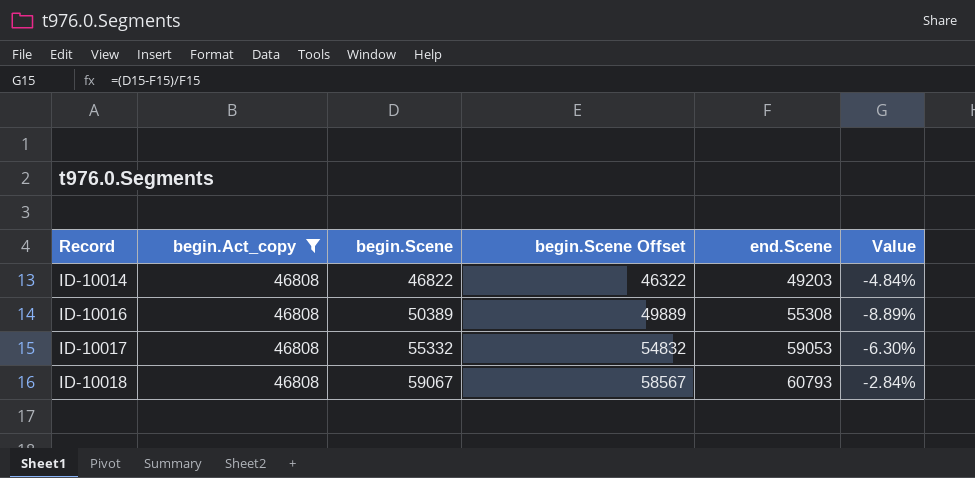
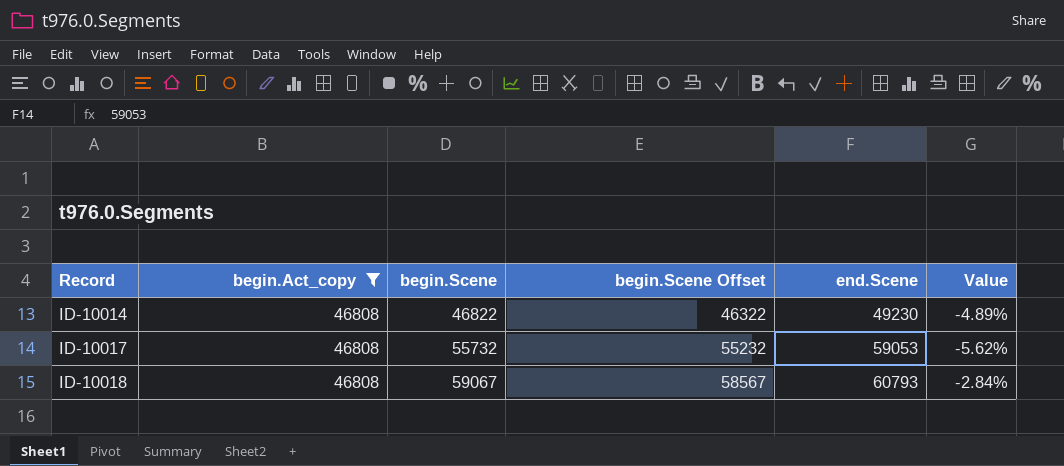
row ID-10016: 46808 | 50389 | 49889 | 55308 | -8.89% -> none
ID-10014 | end.Scene: 49203 -> 49230
ID-10014 | Value: -4.84% -> -4.89%
ID-10017 | begin.Scene: 55332 -> 55732
ID-10017 | begin.Scene Offset: 54832 -> 55232
ID-10017 | Value: -6.30% -> -5.62%

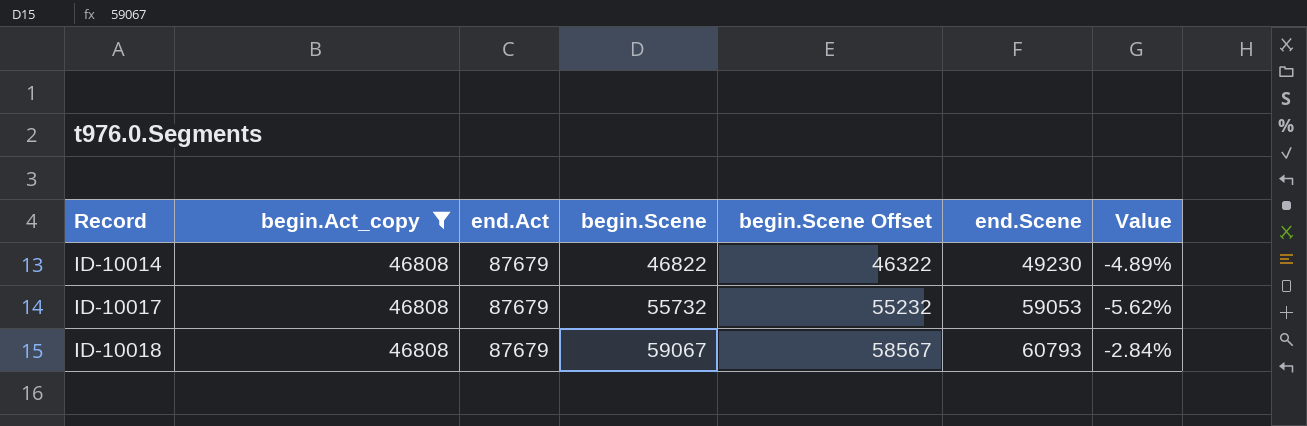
column end.Act | position: none -> 3

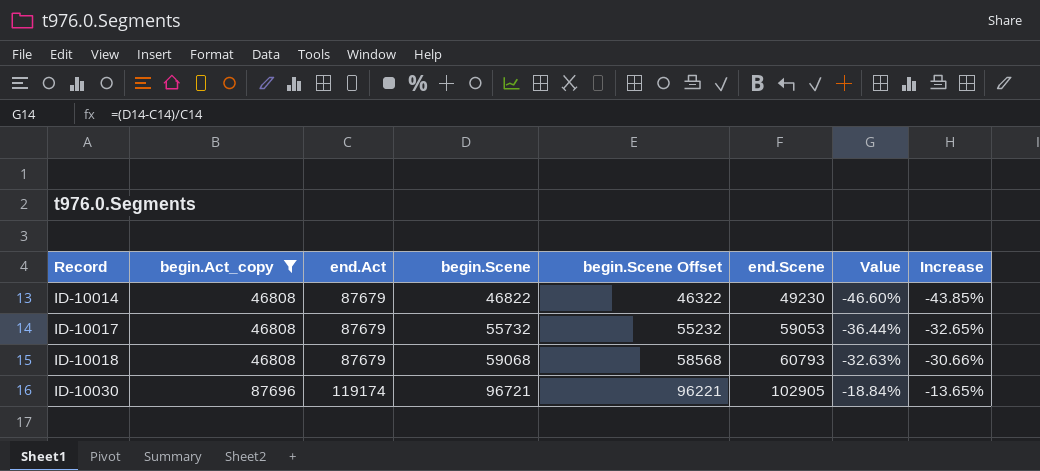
column Value | formula: ([begin.Scene] - [end.Scene]) / [end.Scene] -> ([begin.Scene] - [end.Act]) / [end.Act]
column Increase | formula: none -> ([end.Scene] - [end.Act]) / [end.Act]
ID-10018 | begin.Scene: 59067 -> 59068
ID-10018 | begin.Scene Offset: 58567 -> 58568
row ID-10030: none -> 87696 | 119174 | 96721 | 96221 | 102905 | -18.84% | -13.65%

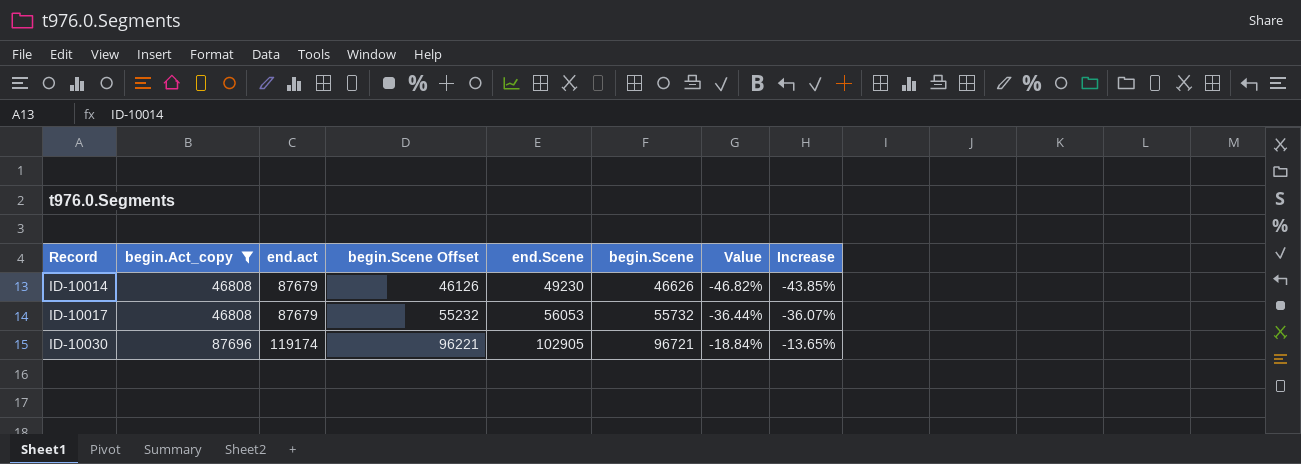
column name: end.Act -> end.act
column begin.Scene | position: 4 -> 6
row ID-10018: 46808 | 87679 | 59068 | 58568 | 60793 | -32.63% | -30.66% -> none
ID-10014 | begin.Scene Offset: 46322 -> 46126
ID-10014 | begin.Scene: 46822 -> 46626
ID-10014 | Value: -46.60% -> -46.82%
ID-10017 | end.Scene: 59053 -> 56053
ID-10017 | Increase: -32.65% -> -36.07%

